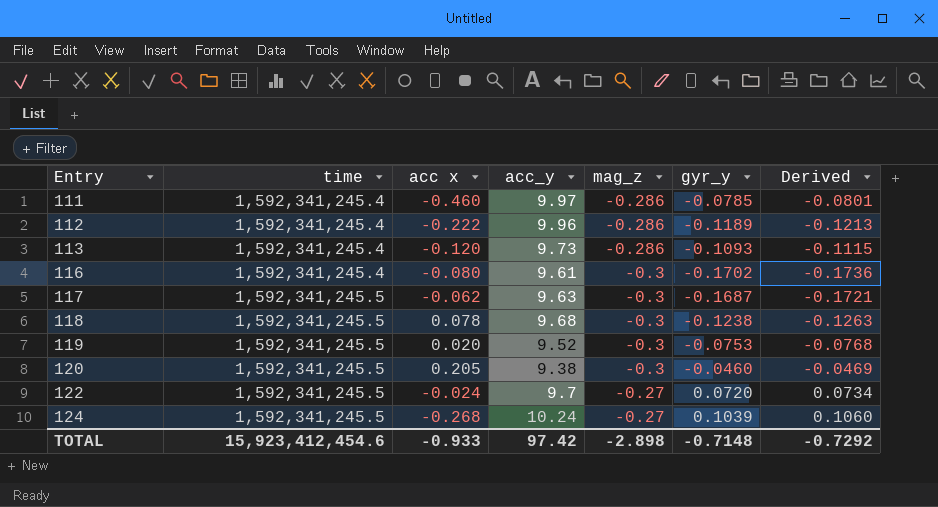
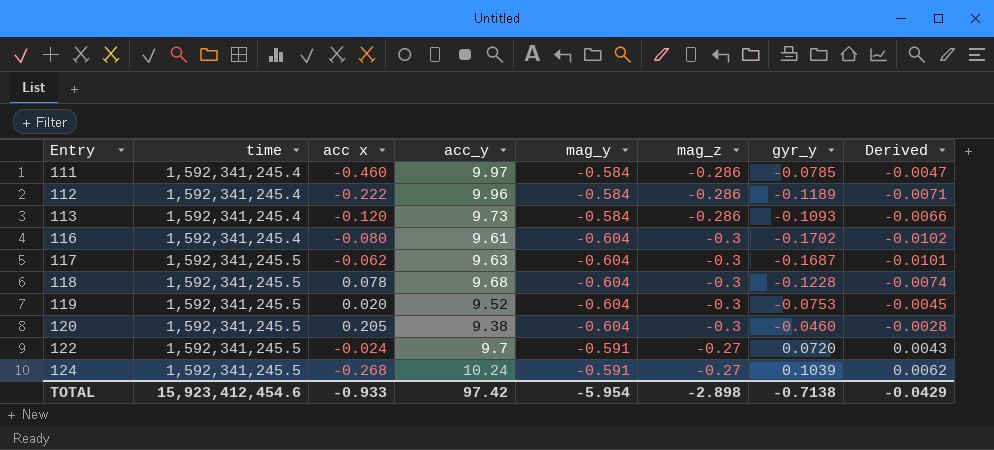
column mag_y | position: none -> 5
column Derived | formula: [gyr_y] * 1.02 -> [gyr_y] * 0.06
118 | gyr_y: -0.1238 -> -0.1228
TOTAL | gyr_y: -0.7148 -> -0.7138
TOTAL | Derived: -0.7292 -> -0.0429

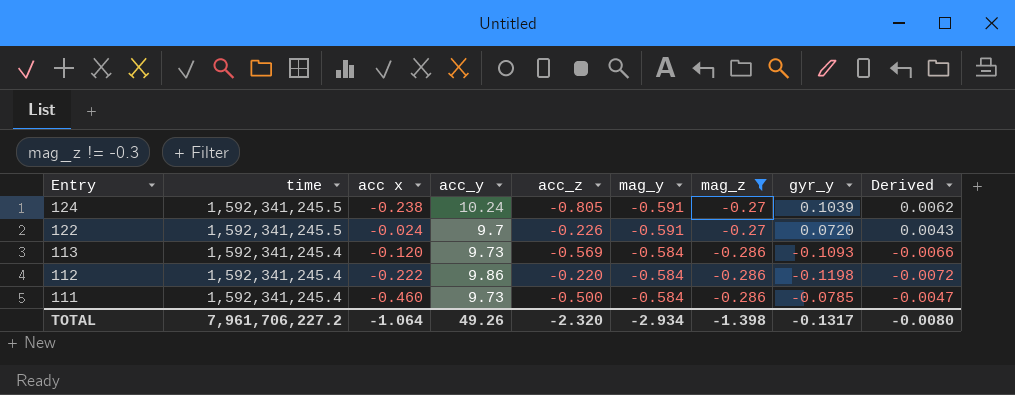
filter: none -> mag_z != -0.3
row order: Entry ascending -> Entry descending
column acc_z | position: none -> 5
124 | acc x: -0.268 -> -0.238
112 | acc_y: 9.96 -> 9.86
112 | gyr_y: -0.1189 -> -0.1198
112 | Derived: -0.0071 -> -0.0072
111 | acc_y: 9.97 -> 9.73
TOTAL | time: 15,923,412,454.6 -> 7,961,706,227.2
TOTAL | acc x: -0.933 -> -1.064
TOTAL | acc_y: 97.42 -> 49.26
TOTAL | mag_y: -5.954 -> -2.934
TOTAL | mag_z: -2.898 -> -1.398
TOTAL | gyr_y: -0.7138 -> -0.1317
TOTAL | Derived: -0.0429 -> -0.0080

